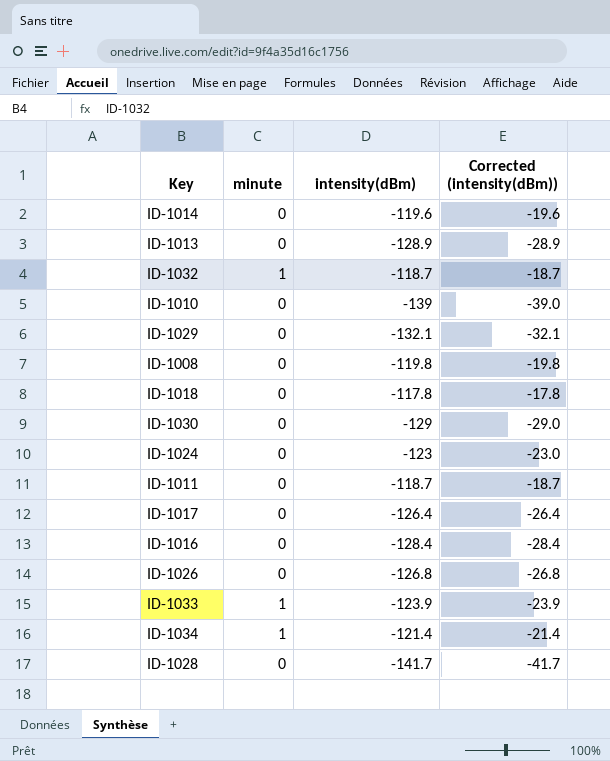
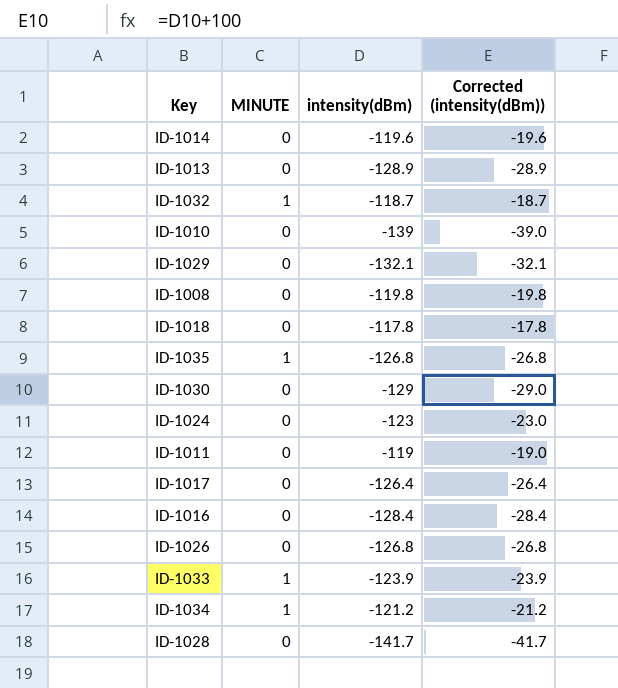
column name: minute -> MINUTE
row ID-1035: none -> 1 | -126.8 | -26.8
ID-1011 | intensity(dBm): -118.7 -> -119
ID-1011 | Corrected (intensity(dBm)): -18.7 -> -19.0
ID-1034 | intensity(dBm): -121.4 -> -121.2
ID-1034 | Corrected (intensity(dBm)): -21.4 -> -21.2

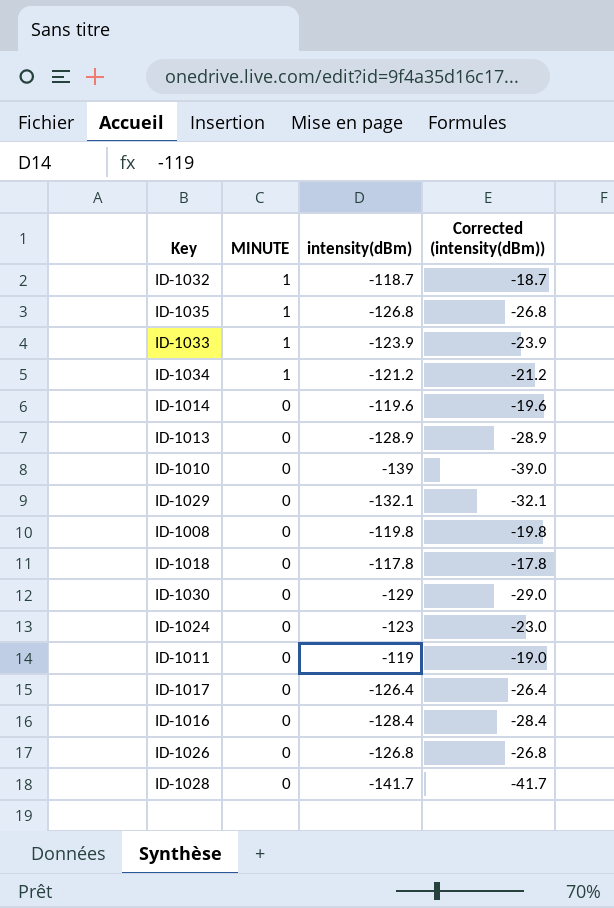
row order: none -> MINUTE descending

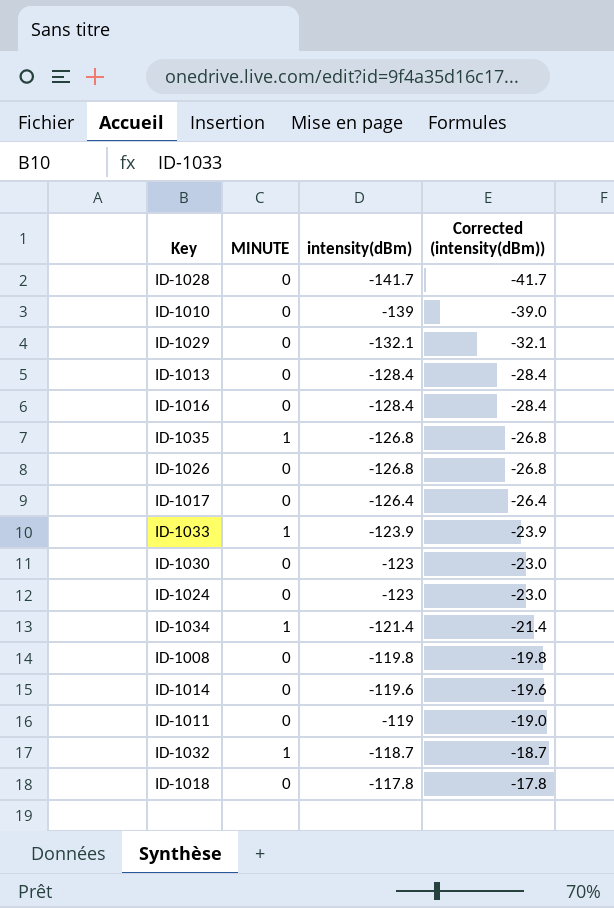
row order: MINUTE descending -> intensity(dBm) ascending
ID-1013 | intensity(dBm): -128.9 -> -128.4
ID-1013 | Corrected (intensity(dBm)): -28.9 -> -28.4
ID-1030 | intensity(dBm): -129 -> -123
ID-1030 | Corrected (intensity(dBm)): -29.0 -> -23.0
ID-1034 | intensity(dBm): -121.2 -> -121.4
ID-1034 | Corrected (intensity(dBm)): -21.2 -> -21.4

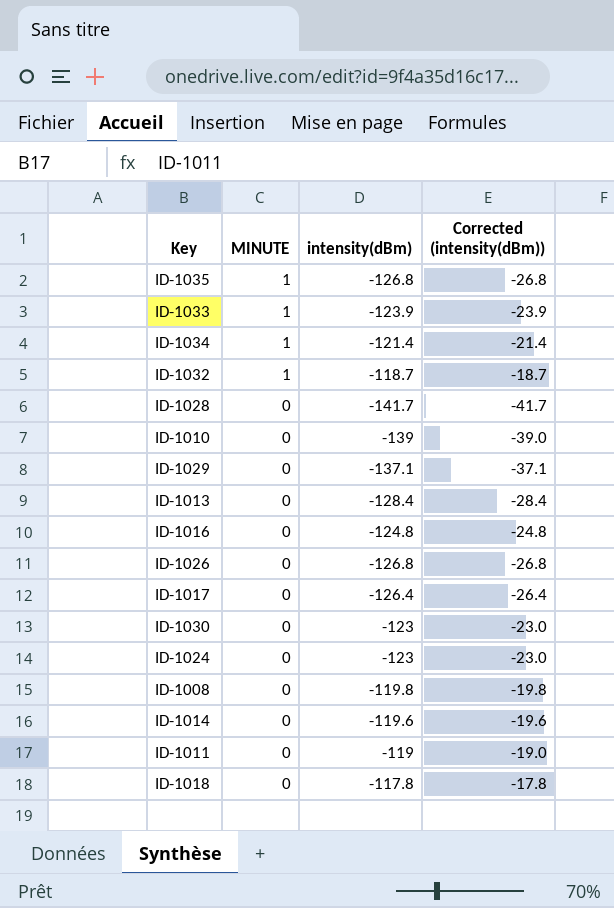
row order: intensity(dBm) ascending -> MINUTE descending
ID-1029 | intensity(dBm): -132.1 -> -137.1
ID-1029 | Corrected (intensity(dBm)): -32.1 -> -37.1
ID-1016 | intensity(dBm): -128.4 -> -124.8
ID-1016 | Corrected (intensity(dBm)): -28.4 -> -24.8

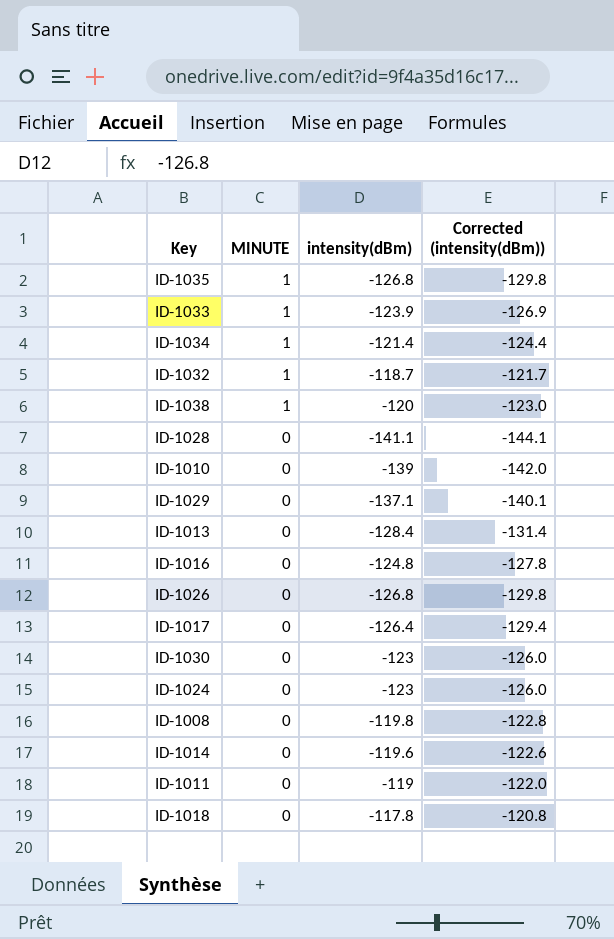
column Corrected (intensity(dBm)) | formula: [intensity(dBm)] + 100 -> [intensity(dBm)] - 3
row ID-1038: none -> 1 | -120 | -123.0
ID-1028 | intensity(dBm): -141.7 -> -141.1

